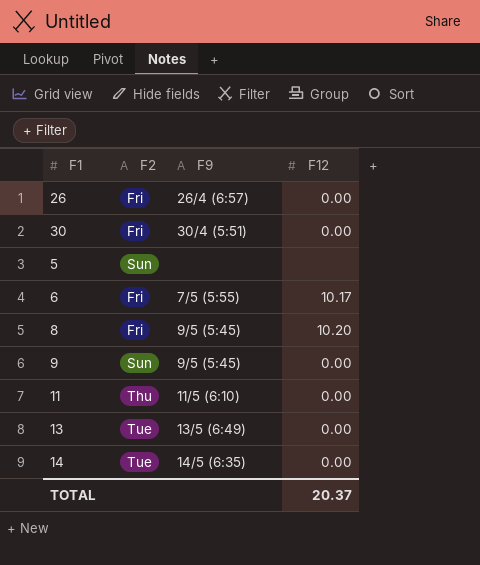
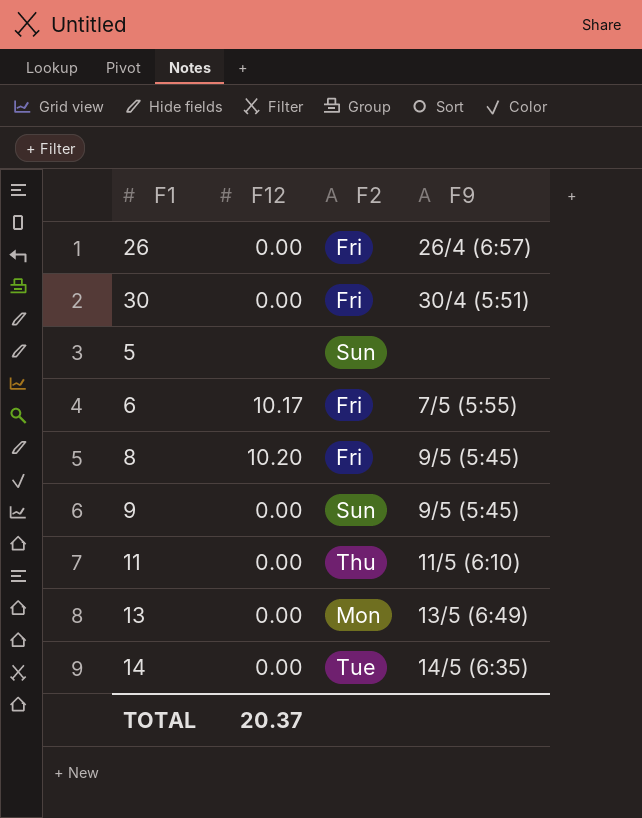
column F12 | position: 4 -> 2
13 | F2: Tue -> Mon

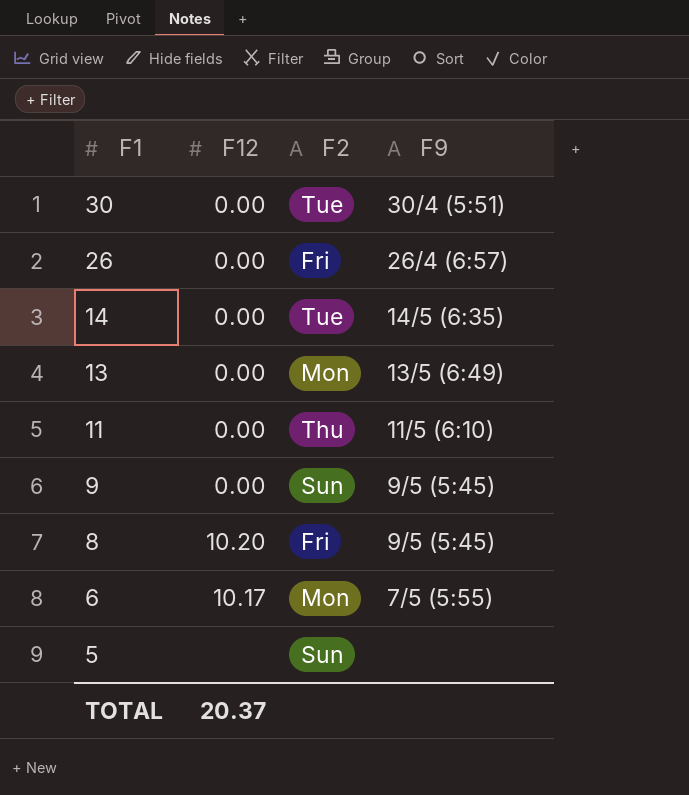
row order: none -> F1 descending
30 | F2: Fri -> Tue
6 | F2: Fri -> Mon

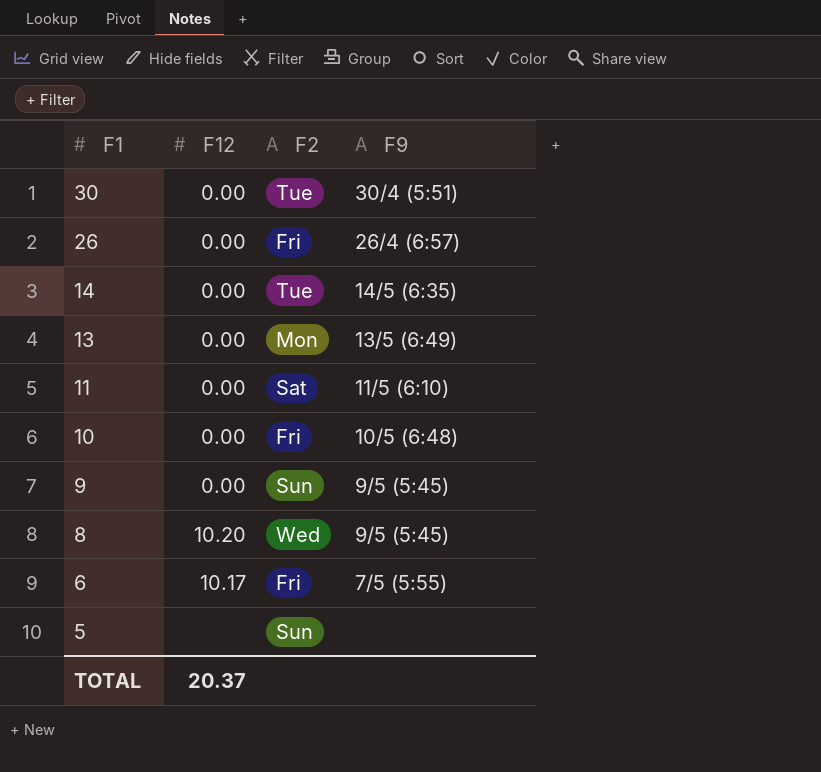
11 | F2: Thu -> Sat
row 10: none -> 0.00 | Fri | 10/5 (6:48)
8 | F2: Fri -> Wed
6 | F2: Mon -> Fri

